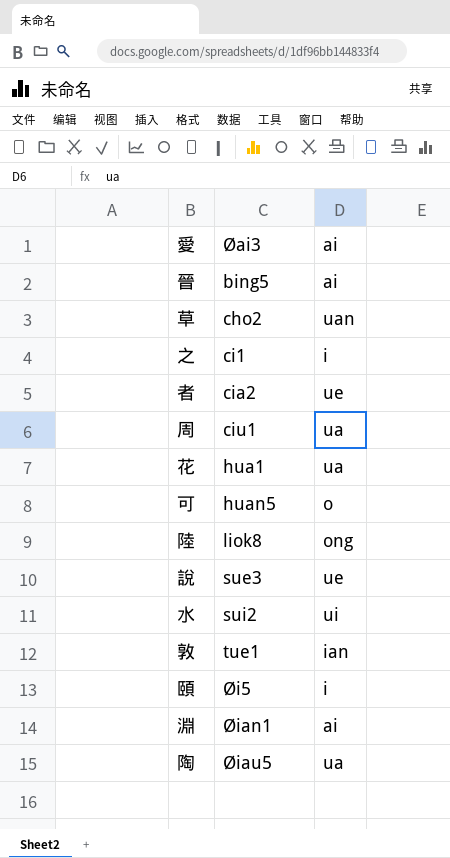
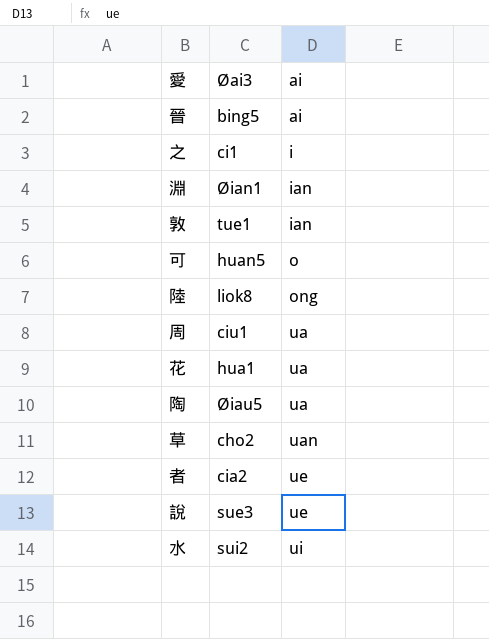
row order: Øai3 ascending -> ai ascending
row 頤: Øi5 | i -> none
淵 | ai: ai -> ian

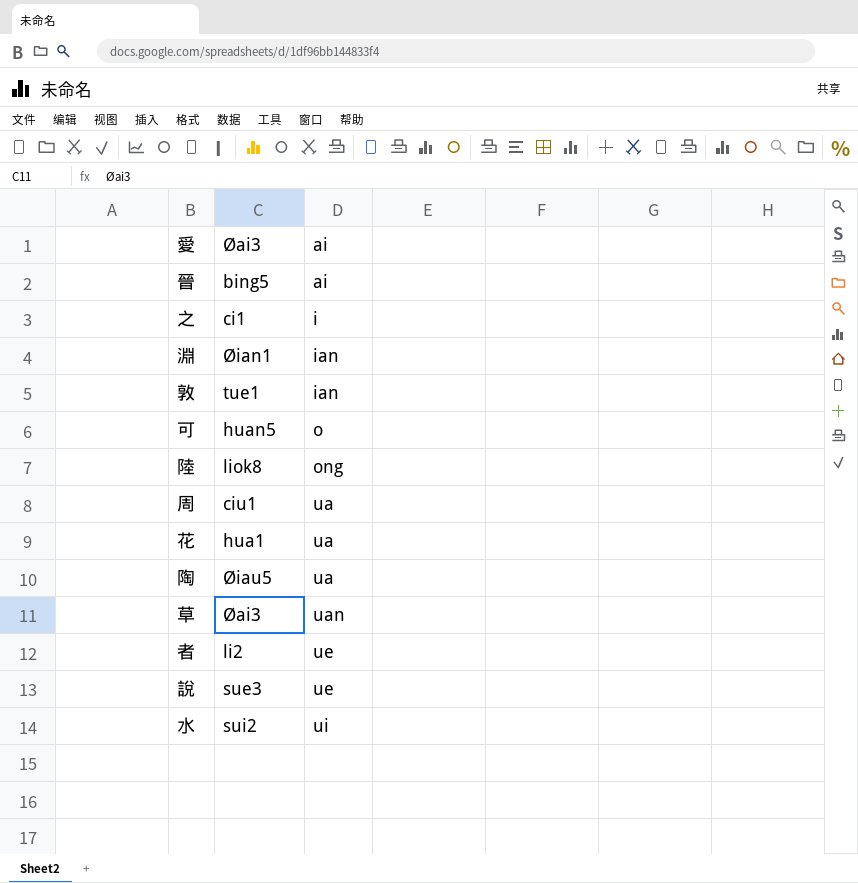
草 | Øai3: cho2 -> Øai3
者 | Øai3: cia2 -> li2

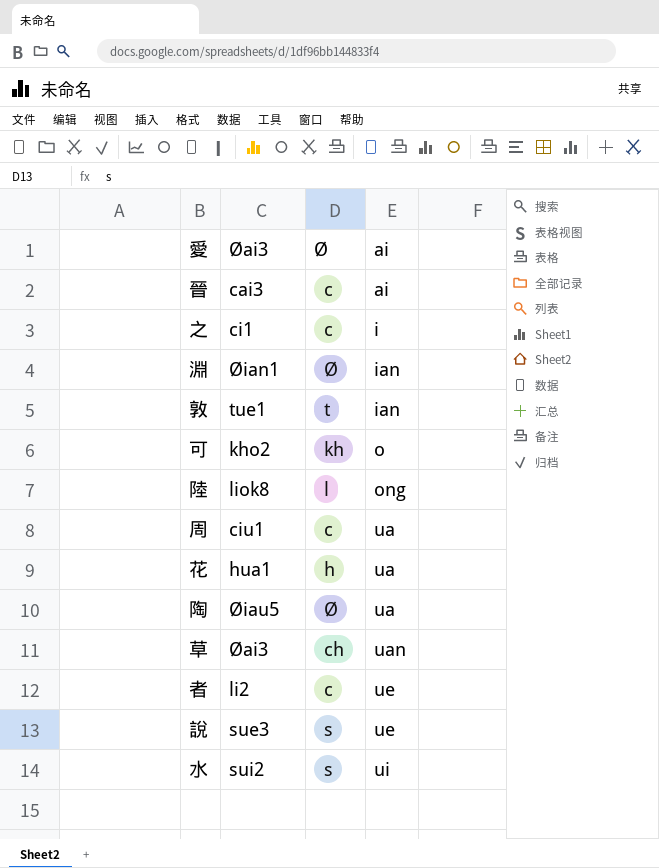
column Ø | position: none -> 3
晉 | Øai3: bing5 -> cai3
可 | Øai3: huan5 -> kho2

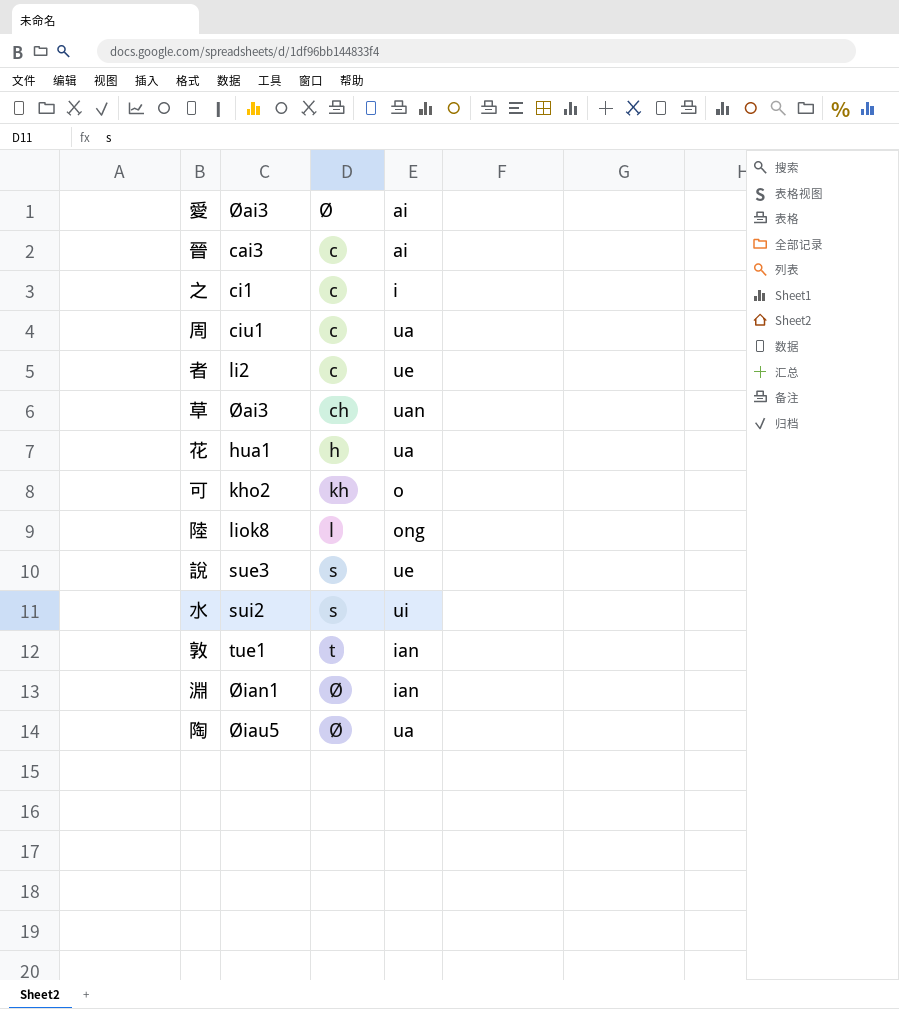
row order: ai ascending -> Ø ascending

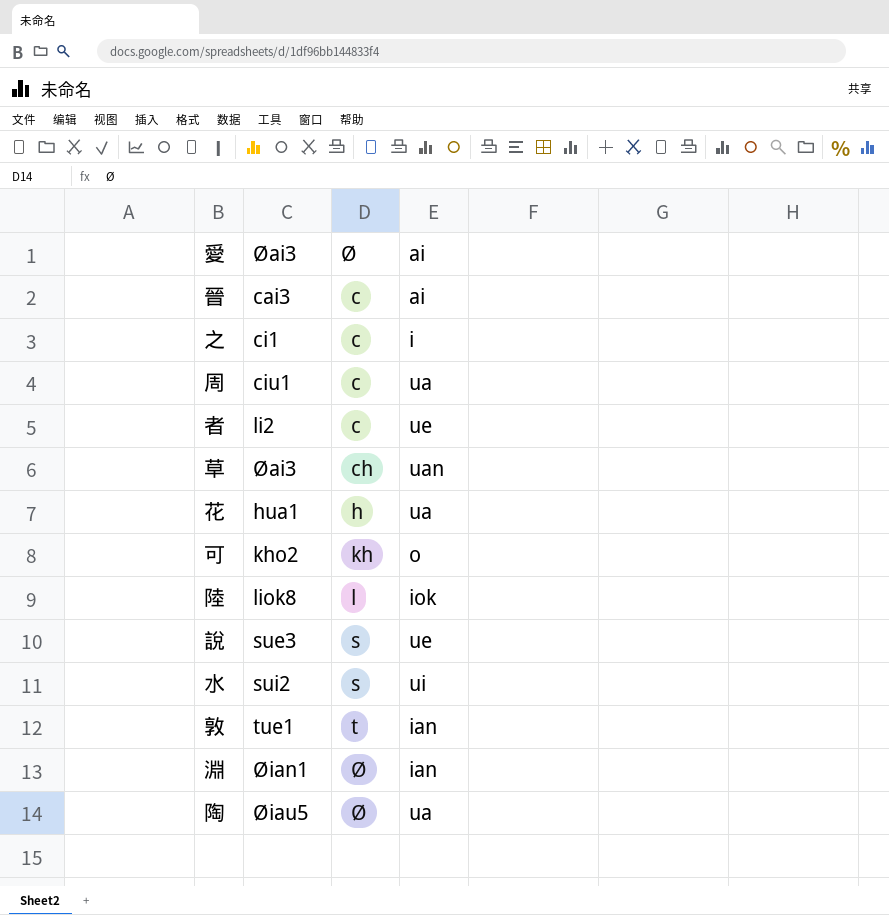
陸 | ai: ong -> iok

